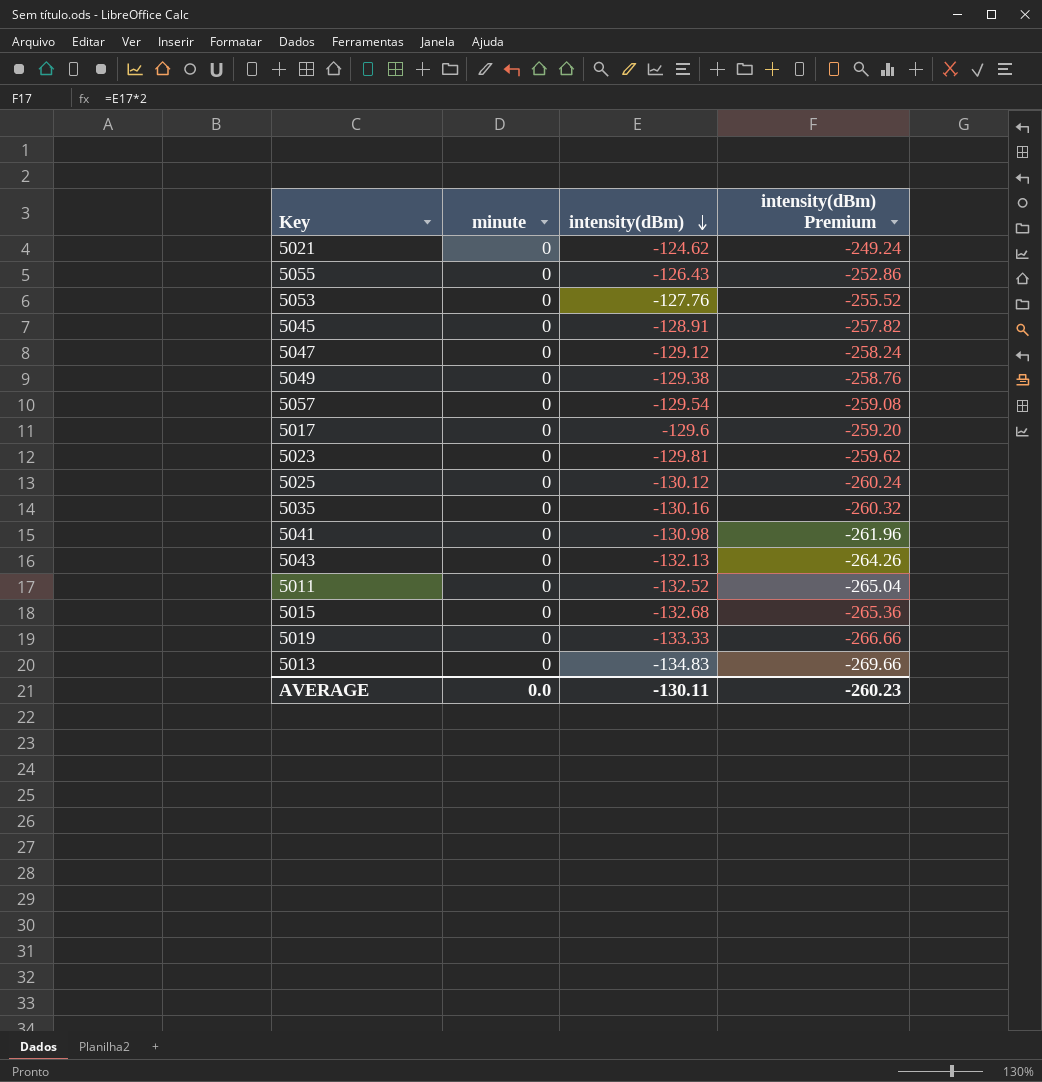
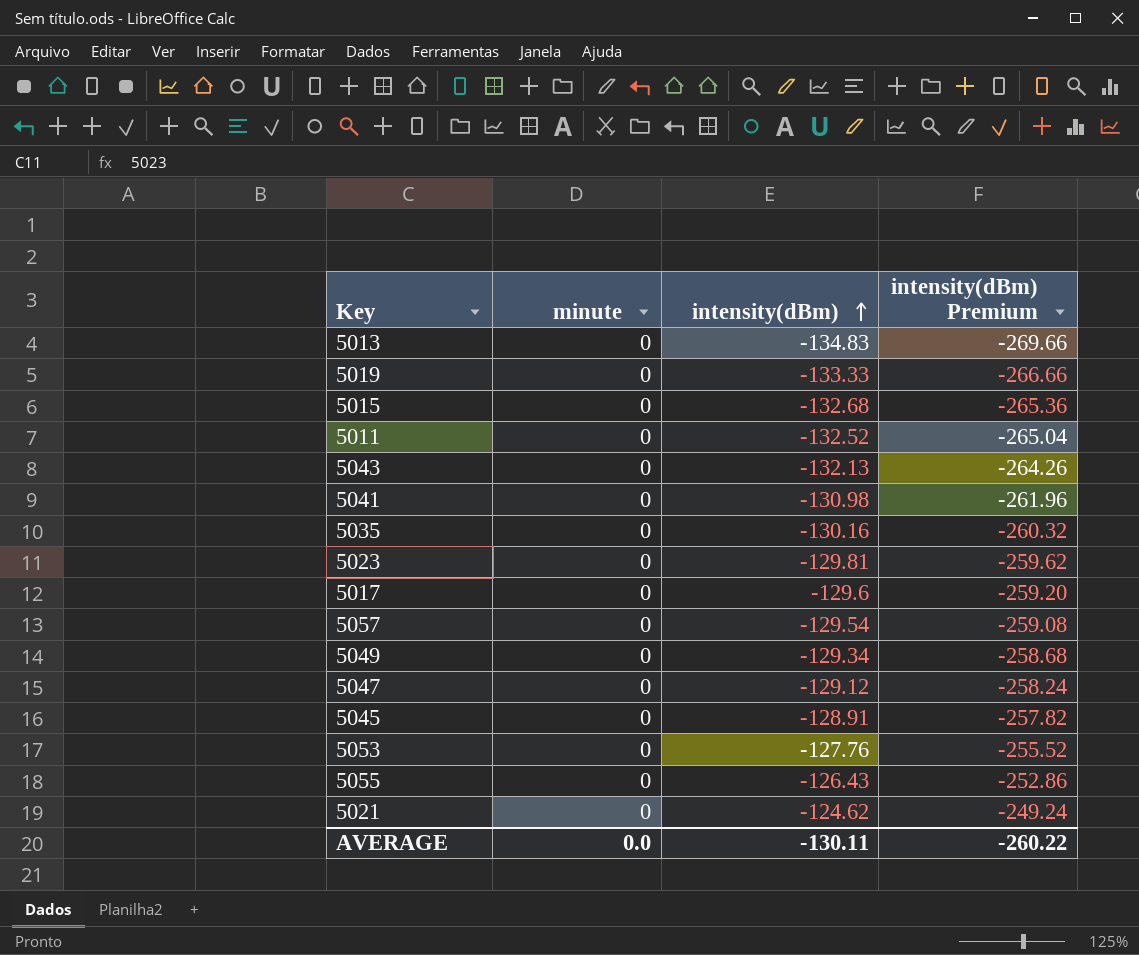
row order: intensity(dBm) descending -> intensity(dBm) ascending
row 5025: 0 | -130.12 | -260.24 -> none
5049 | intensity(dBm): -129.38 -> -129.34
5049 | intensity(dBm) Premium: -258.76 -> -258.68
AVERAGE | intensity(dBm) Premium: -260.23 -> -260.22

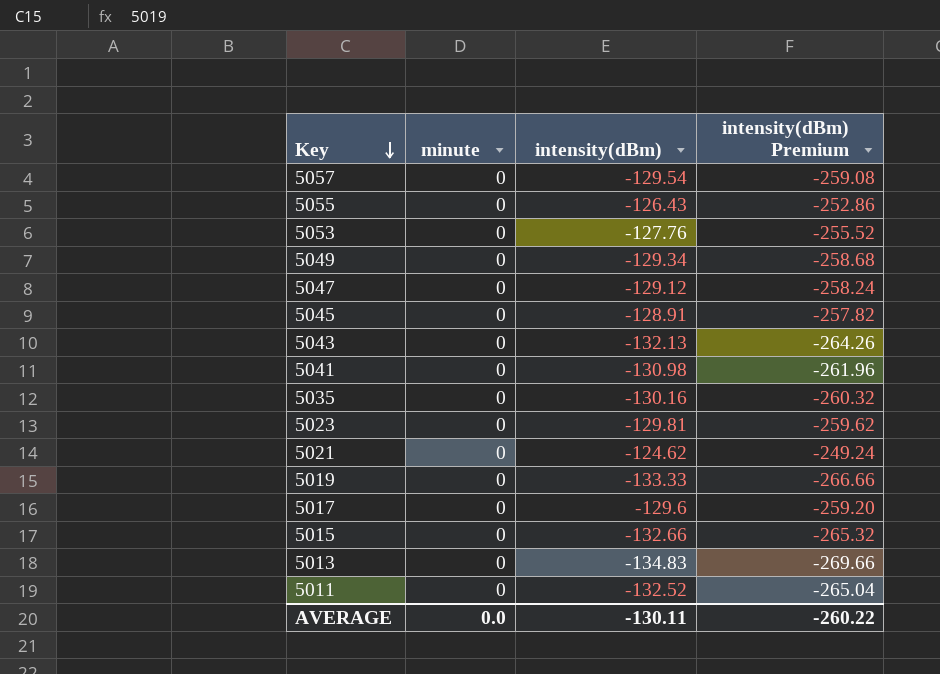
row order: intensity(dBm) ascending -> Key descending
5015 | intensity(dBm): -132.68 -> -132.66
5015 | intensity(dBm) Premium: -265.36 -> -265.32

